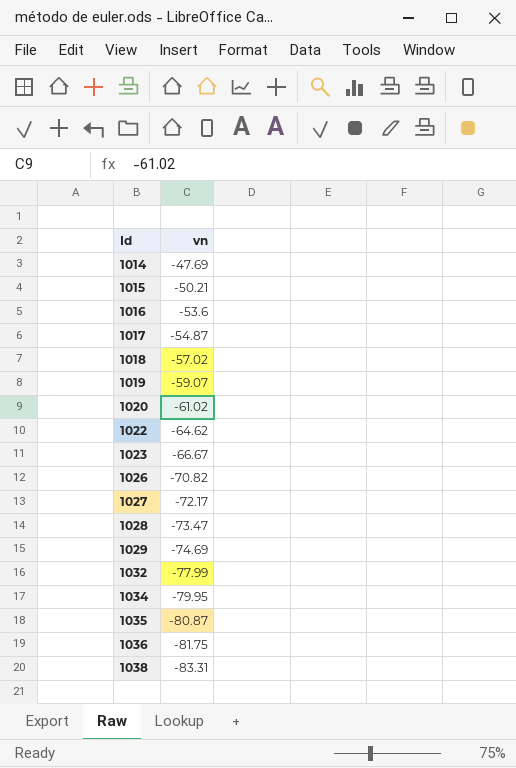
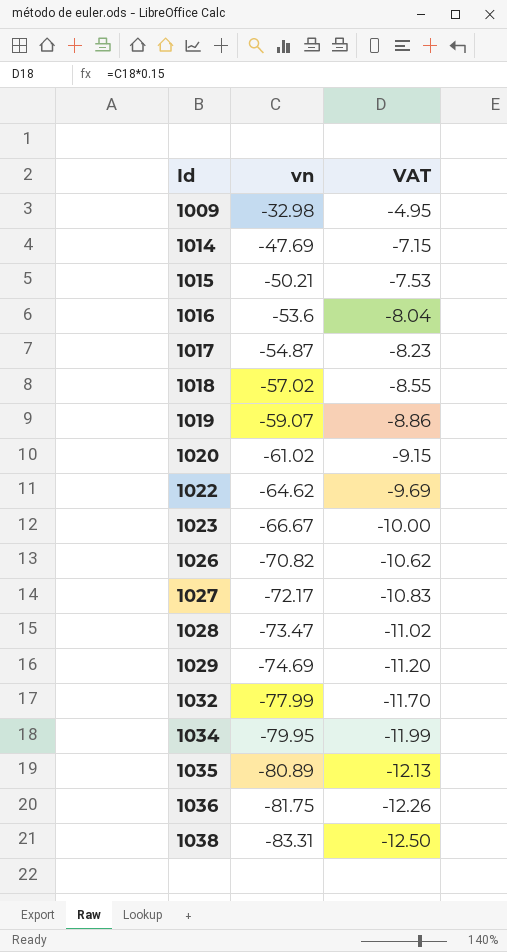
column VAT | formula: none -> [vn] * 0.15
row 1009: none -> -32.98 | -4.95
1035 | vn: -80.87 -> -80.89

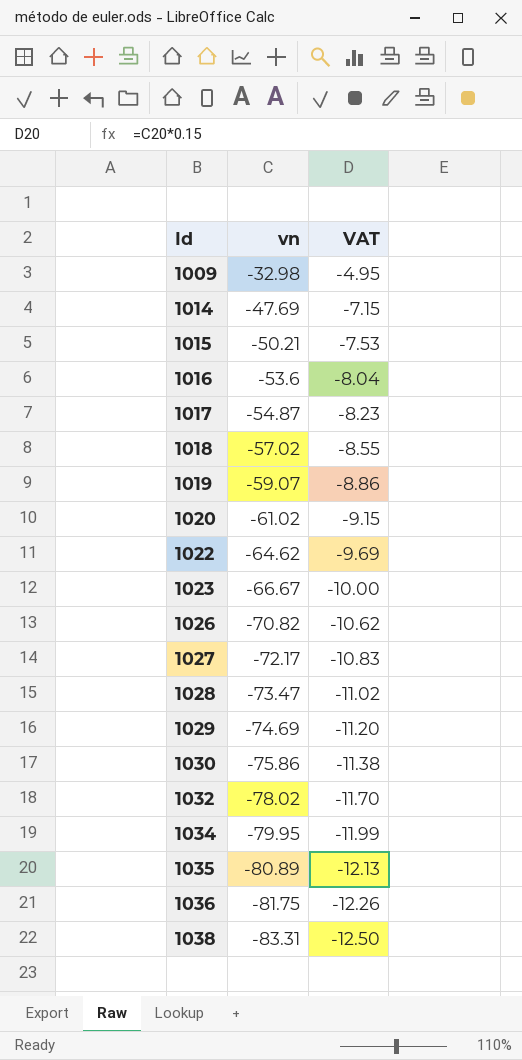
row 1030: none -> -75.86 | -11.38
1032 | vn: -77.99 -> -78.02

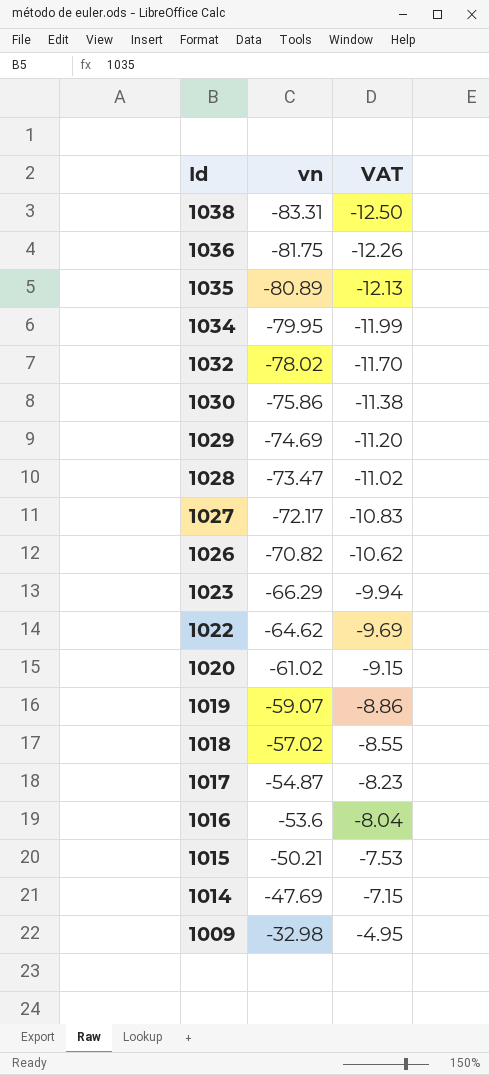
row order: Id ascending -> Id descending
1023 | vn: -66.67 -> -66.29
1023 | VAT: -10.00 -> -9.94

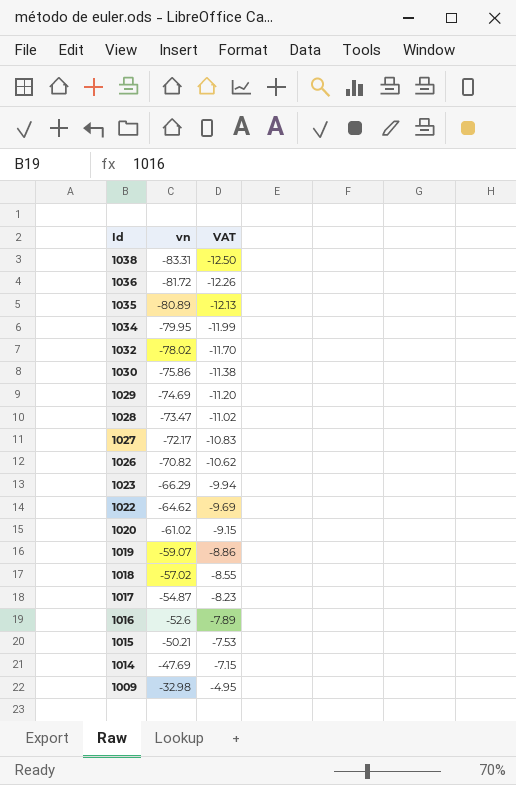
1036 | vn: -81.75 -> -81.72
1016 | vn: -53.6 -> -52.6
1016 | VAT: -8.04 -> -7.89

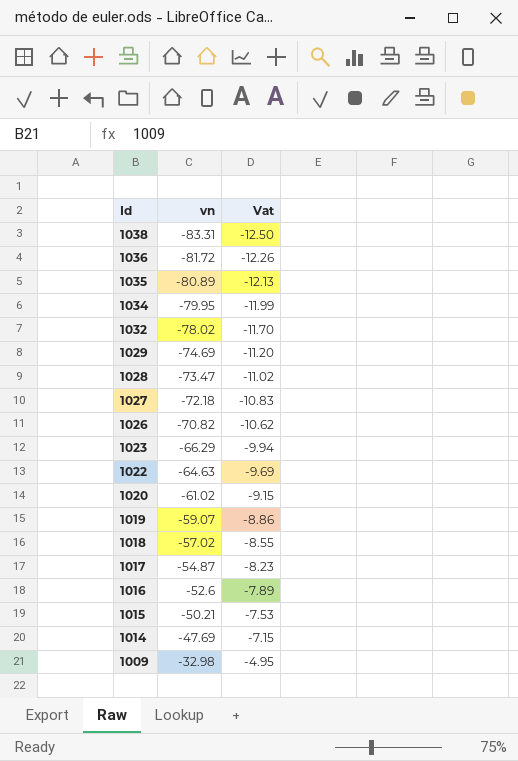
column name: VAT -> Vat
row 1030: -75.86 | -11.38 -> none
1027 | vn: -72.17 -> -72.18
1022 | vn: -64.62 -> -64.63

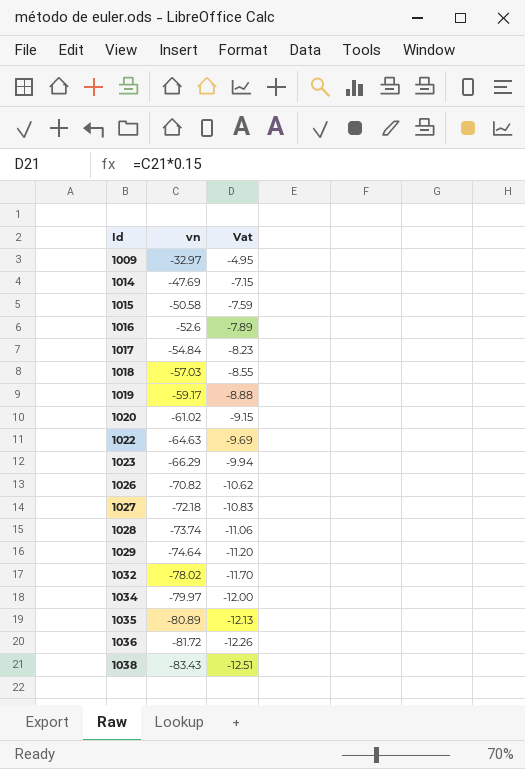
row order: Id descending -> Id ascending
1009 | vn: -32.98 -> -32.97
1015 | vn: -50.21 -> -50.58
1015 | Vat: -7.53 -> -7.59
1017 | vn: -54.87 -> -54.84
1018 | vn: -57.02 -> -57.03
1019 | vn: -59.07 -> -59.17
1019 | Vat: -8.86 -> -8.88
1028 | vn: -73.47 -> -73.74
1028 | Vat: -11.02 -> -11.06
1029 | vn: -74.69 -> -74.64
1034 | vn: -79.95 -> -79.97
1034 | Vat: -11.99 -> -12.00
1038 | vn: -83.31 -> -83.43
1038 | Vat: -12.50 -> -12.51

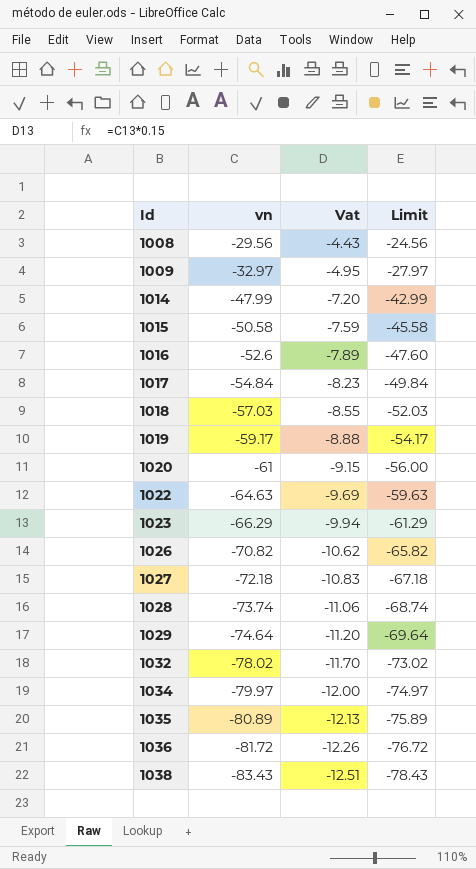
column Limit | formula: none -> [vn] + 5
row 1008: none -> -29.56 | -4.43 | -24.56
1014 | vn: -47.69 -> -47.99
1014 | Vat: -7.15 -> -7.20
1020 | vn: -61.02 -> -61

